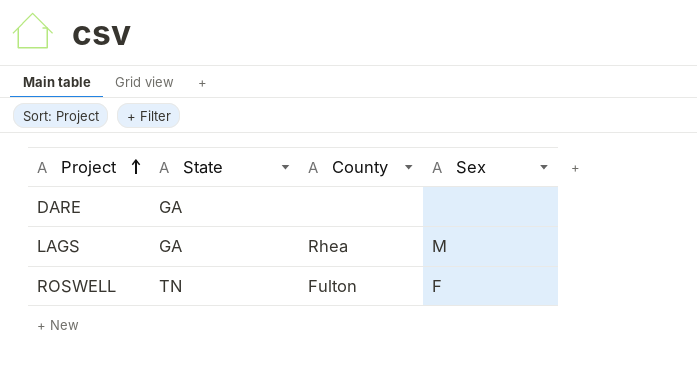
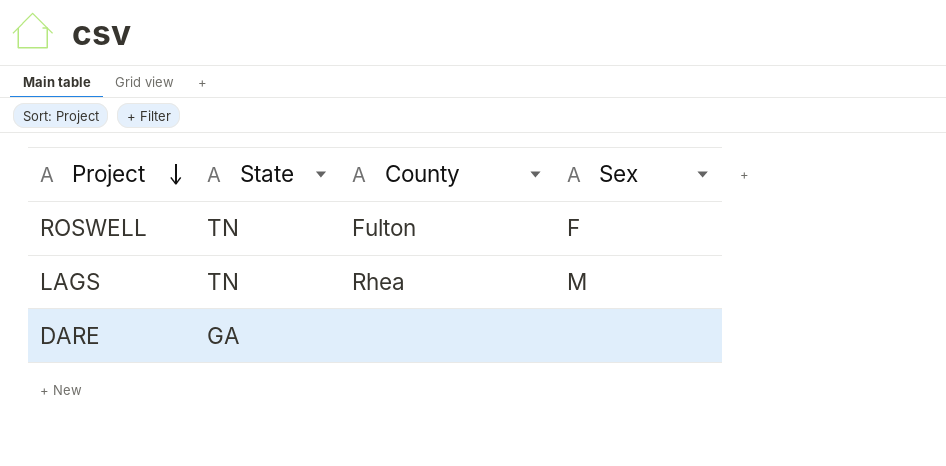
row order: Project ascending -> Project descending
LAGS | State: GA -> TN

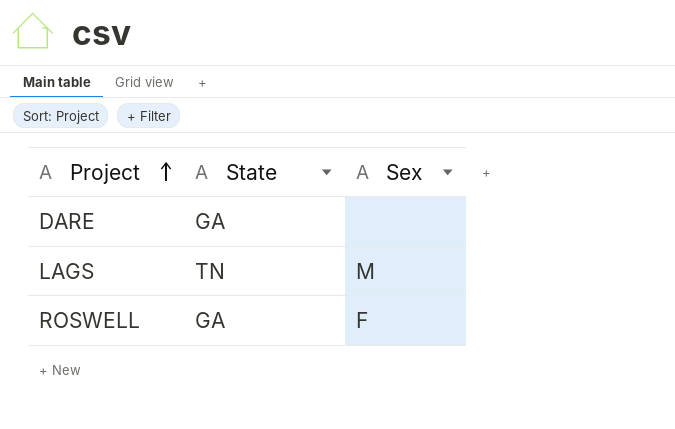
row order: Project descending -> Project ascending
column County | position: 3 -> none
ROSWELL | State: TN -> GA

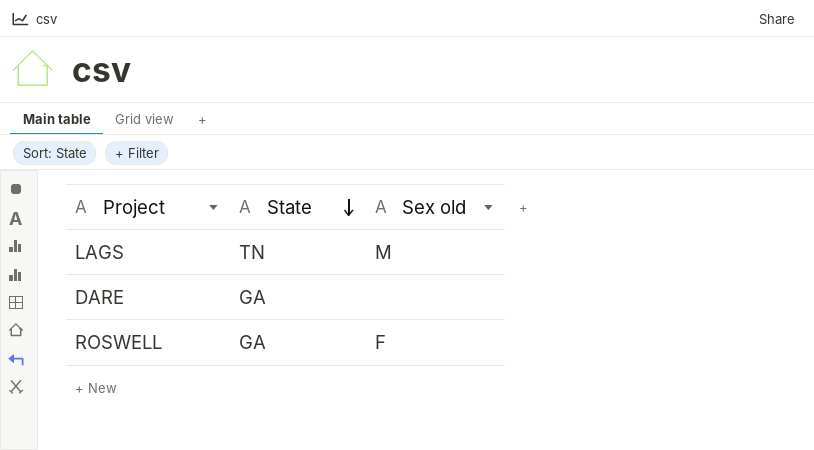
row order: Project ascending -> State descending
column name: Sex -> Sex old

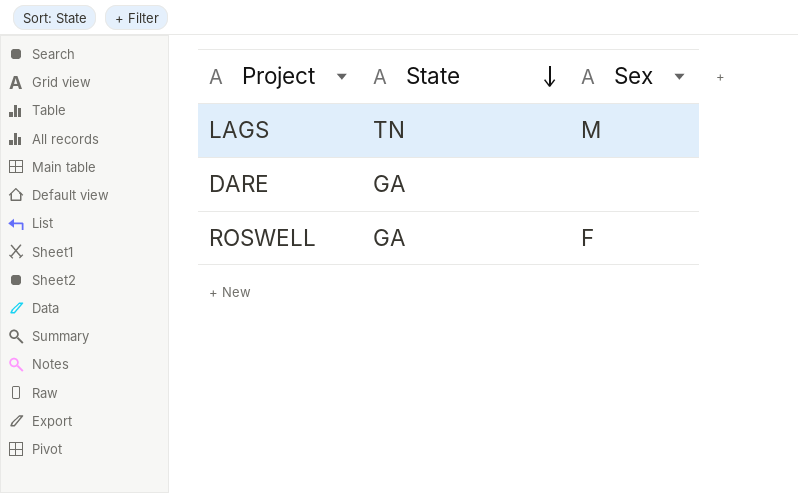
column name: Sex old -> Sex

